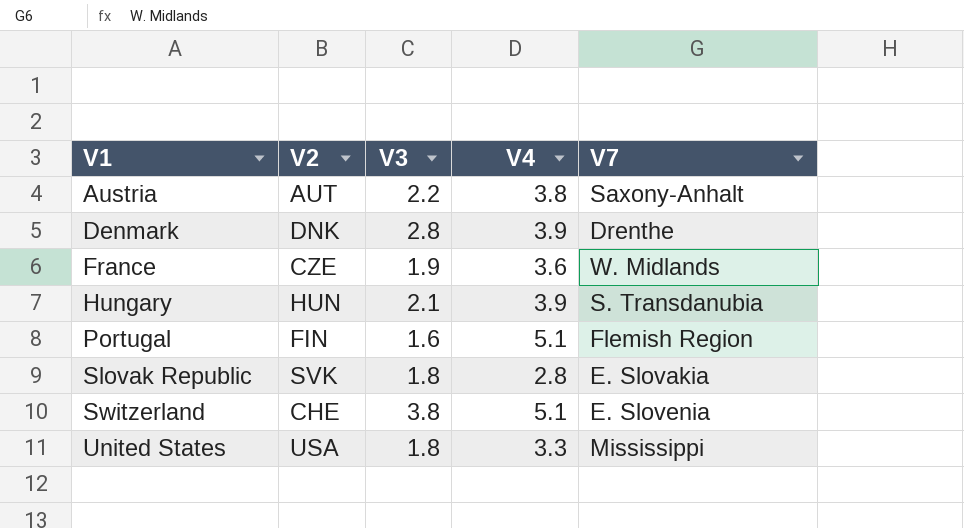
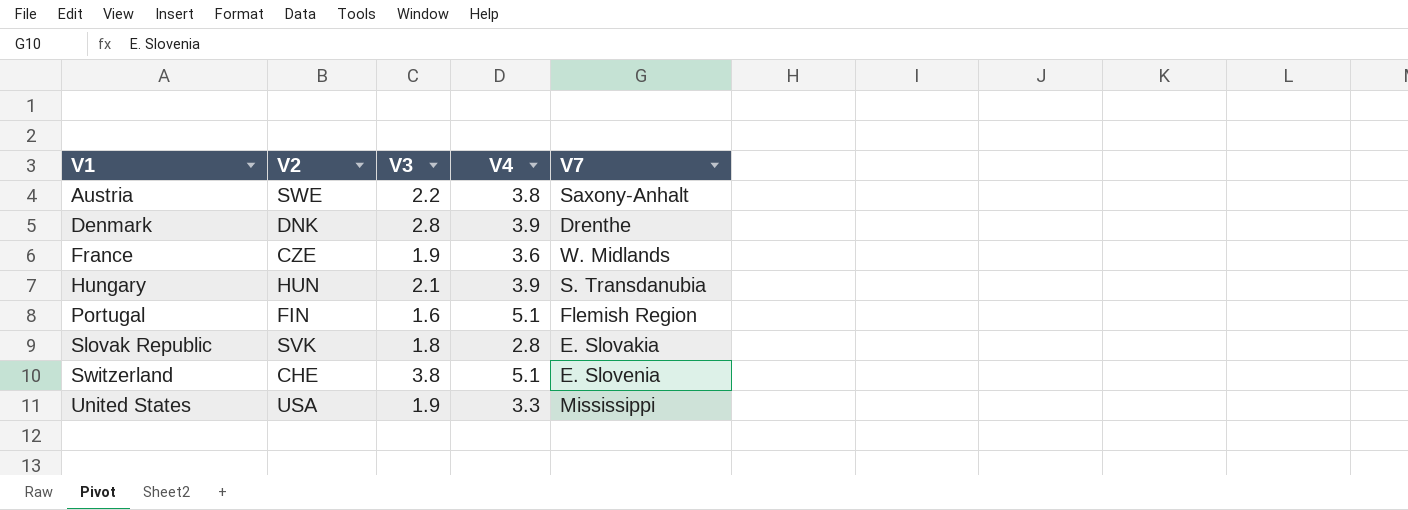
Austria | V2: AUT -> SWE
United States | V3: 1.8 -> 1.9

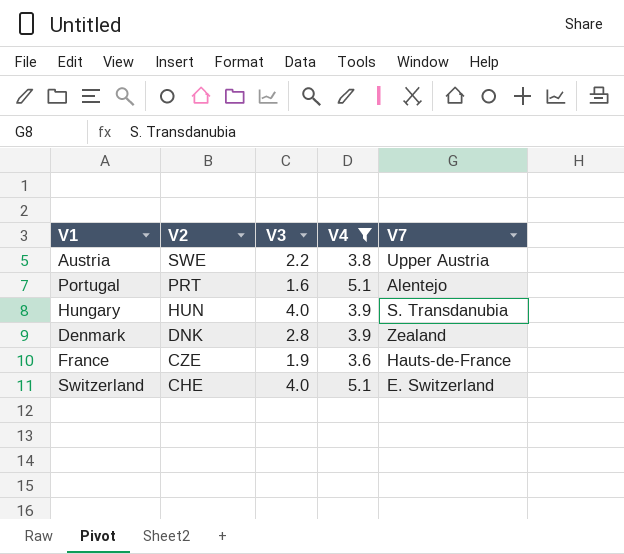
filter: none -> V4 >= 3.6
row order: V1 ascending -> V2 descending
Austria | V7: Saxony-Anhalt -> Upper Austria
Portugal | V2: FIN -> PRT
Portugal | V7: Flemish Region -> Alentejo
Hungary | V3: 2.1 -> 4.0
Denmark | V7: Drenthe -> Zealand
France | V7: W. Midlands -> Hauts-de-France
Switzerland | V3: 3.8 -> 4.0
Switzerland | V7: E. Slovenia -> E. Switzerland

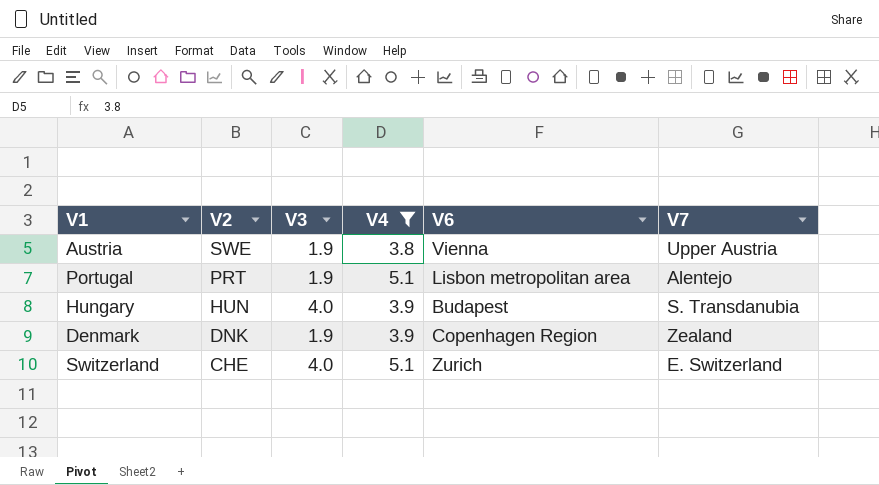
column V6 | position: none -> 5
row France: CZE | 1.9 | 3.6 | Hauts-de-France -> none
Austria | V3: 2.2 -> 1.9
Portugal | V3: 1.6 -> 1.9
Denmark | V3: 2.8 -> 1.9

